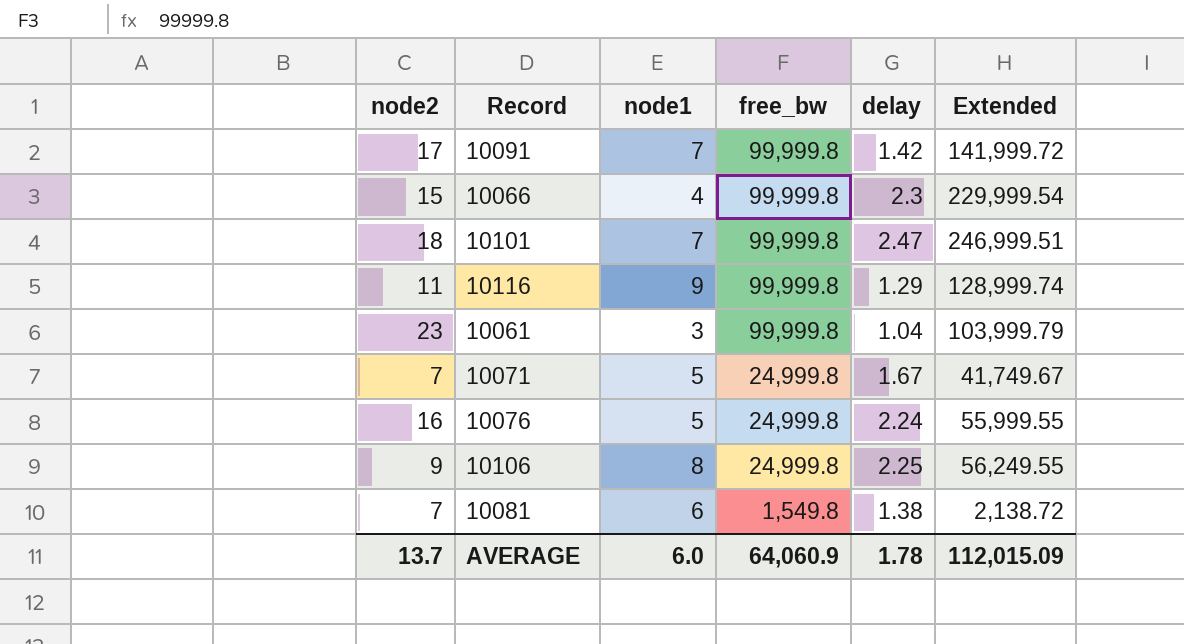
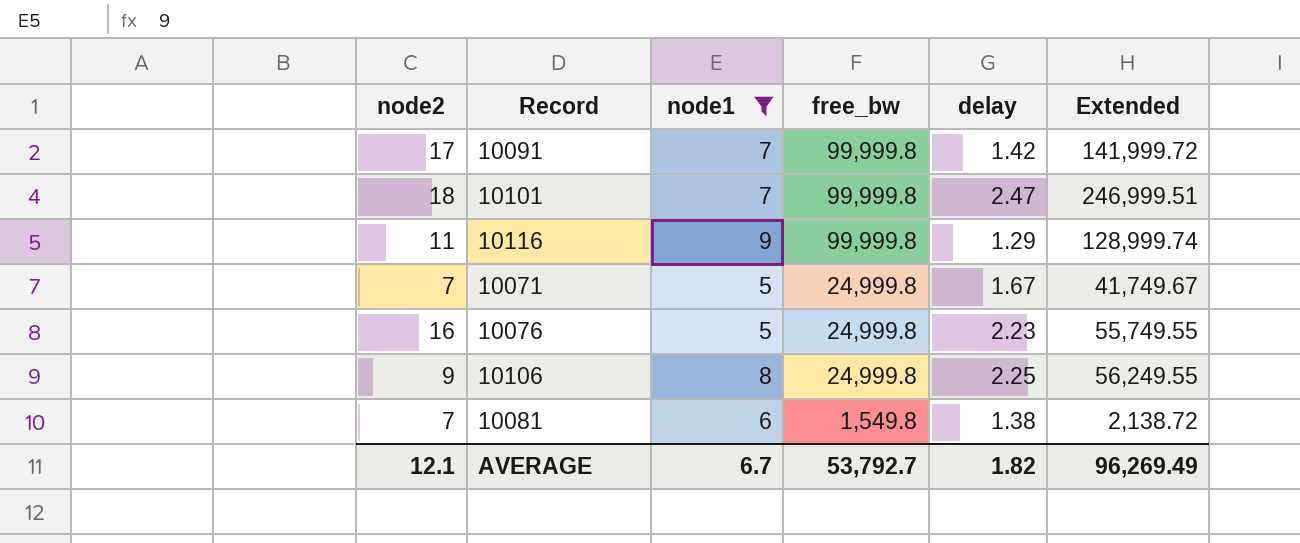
filter: none -> node1 >= 5
10076 | delay: 2.24 -> 2.23
10076 | Extended: 55,999.55 -> 55,749.55
AVERAGE | node2: 13.7 -> 12.1
AVERAGE | node1: 6.0 -> 6.7
AVERAGE | free_bw: 64,060.9 -> 53,792.7
AVERAGE | delay: 1.78 -> 1.82
AVERAGE | Extended: 112,015.09 -> 96,269.49

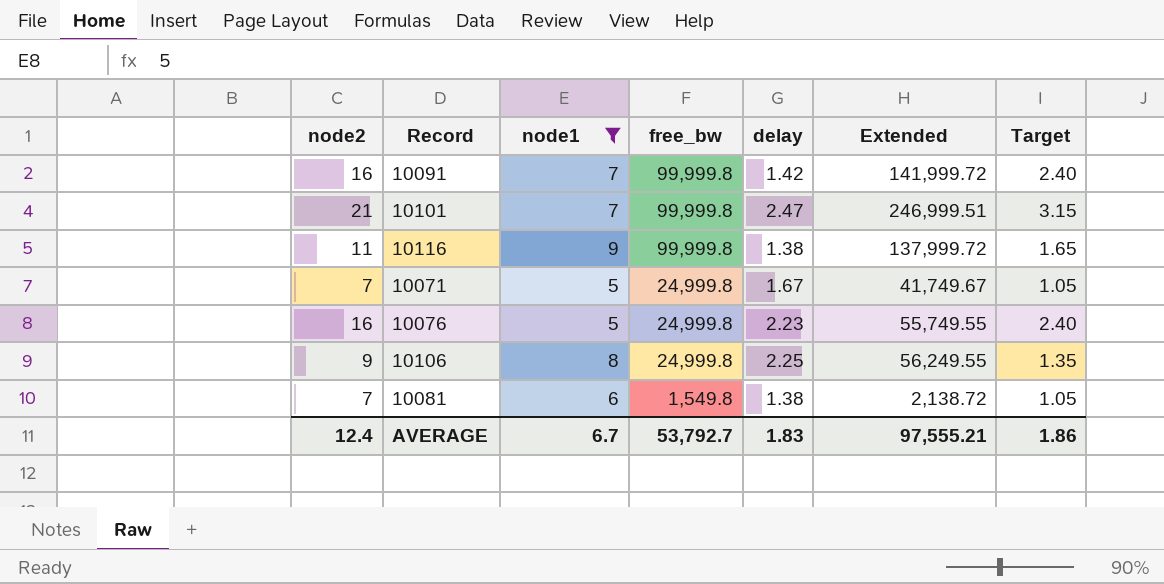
column Target | formula: none -> [node2] * 0.15
10091 | node2: 17 -> 16
10101 | node2: 18 -> 21
10116 | delay: 1.29 -> 1.38
10116 | Extended: 128,999.74 -> 137,999.72
AVERAGE | node2: 12.1 -> 12.4
AVERAGE | delay: 1.82 -> 1.83
AVERAGE | Extended: 96,269.49 -> 97,555.21

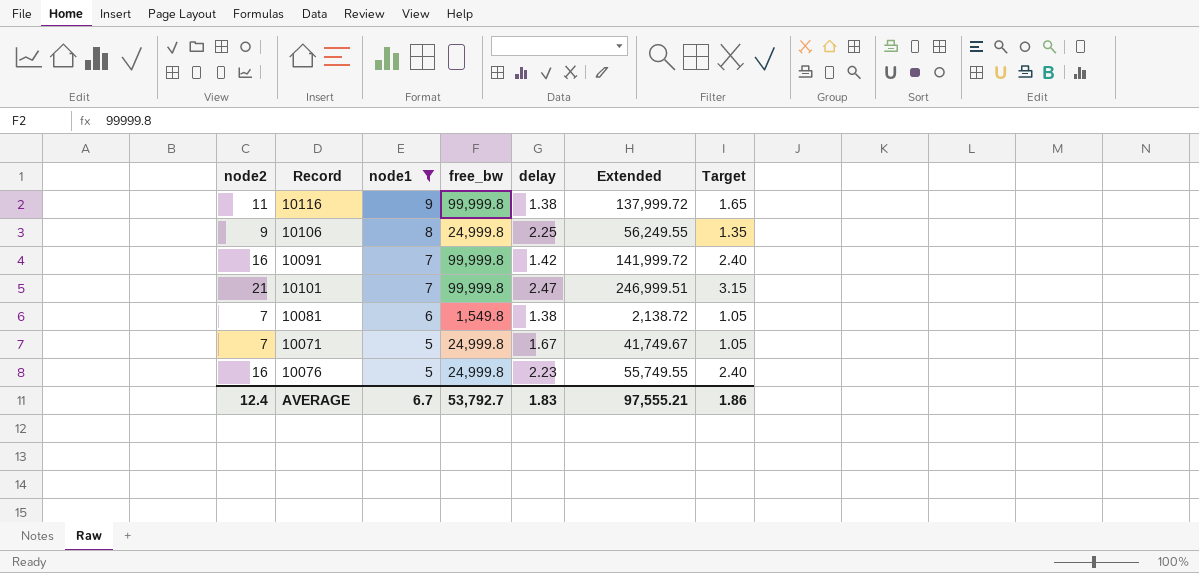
row order: free_bw descending -> node1 descending

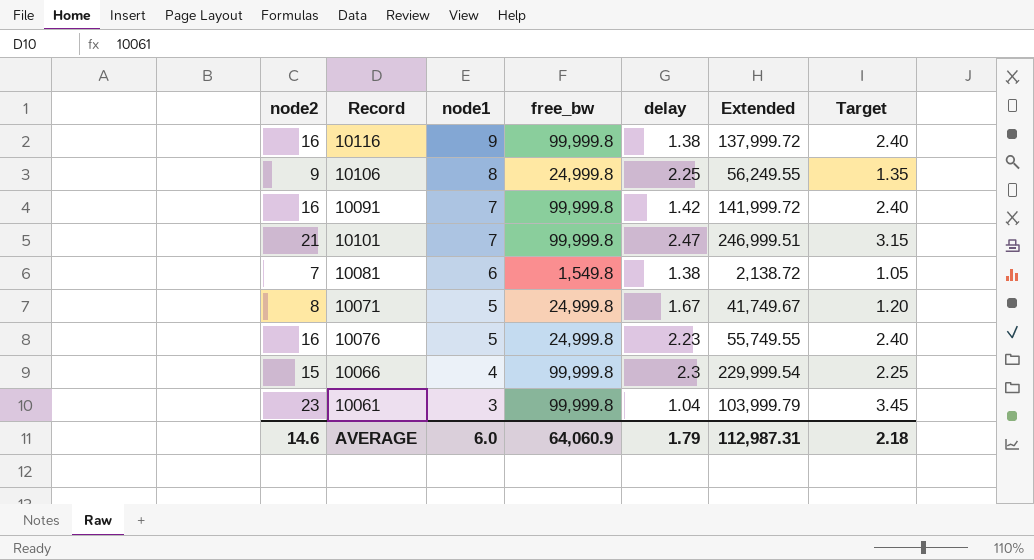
filter: node1 >= 5 -> none
10116 | node2: 11 -> 16
10116 | Target: 1.65 -> 2.40
10071 | node2: 7 -> 8
10071 | Target: 1.05 -> 1.20
AVERAGE | node2: 12.4 -> 14.6
AVERAGE | node1: 6.7 -> 6.0
AVERAGE | free_bw: 53,792.7 -> 64,060.9
AVERAGE | delay: 1.83 -> 1.79
AVERAGE | Extended: 97,555.21 -> 112,987.31
AVERAGE | Target: 1.86 -> 2.18

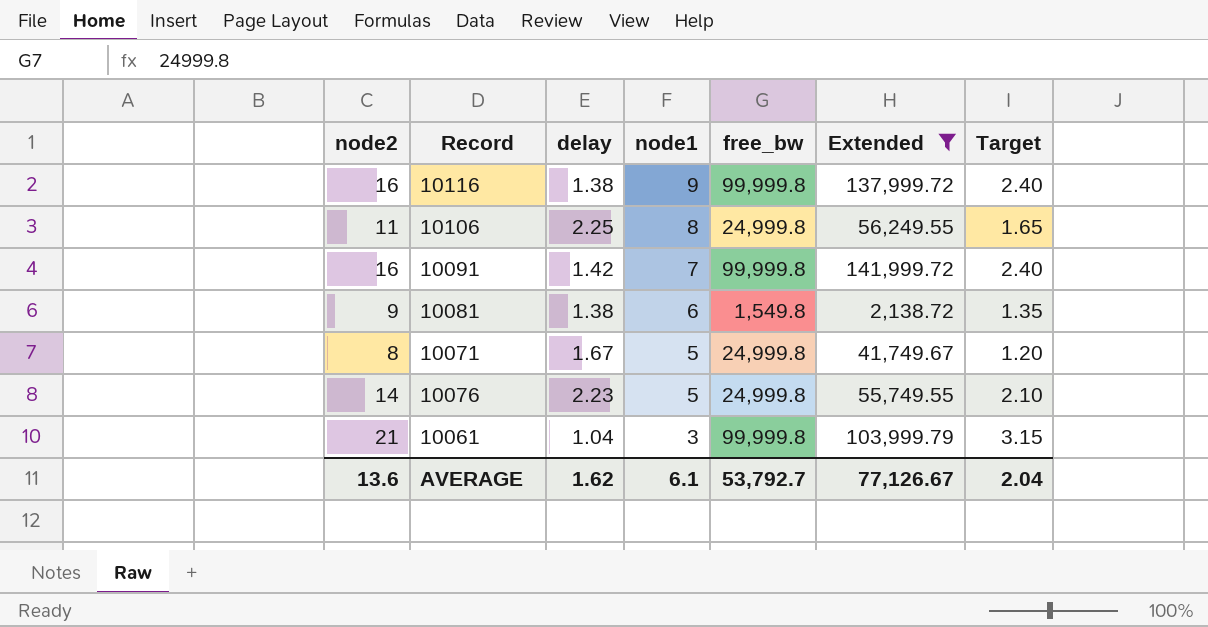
filter: none -> Extended <= 141,999.72
column delay | position: 5 -> 3
10106 | node2: 9 -> 11
10106 | Target: 1.35 -> 1.65
10081 | node2: 7 -> 9
10081 | Target: 1.05 -> 1.35
10076 | node2: 16 -> 14
10076 | Target: 2.40 -> 2.10
10061 | node2: 23 -> 21
10061 | Target: 3.45 -> 3.15
AVERAGE | node2: 14.6 -> 13.6
AVERAGE | delay: 1.79 -> 1.62
AVERAGE | node1: 6.0 -> 6.1
AVERAGE | free_bw: 64,060.9 -> 53,792.7
AVERAGE | Extended: 112,987.31 -> 77,126.67
AVERAGE | Target: 2.18 -> 2.04

